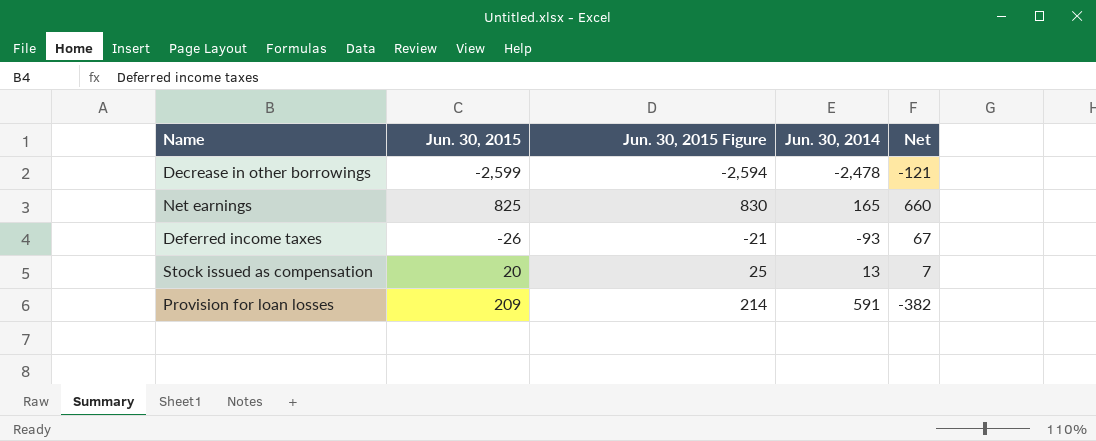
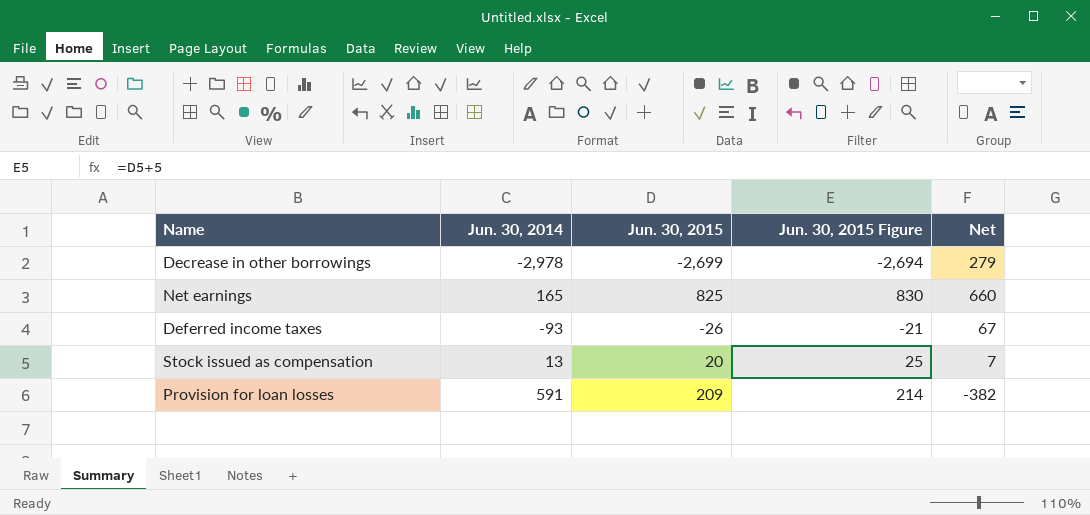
column Jun. 30, 2014 | position: 4 -> 2
Decrease in other borrowings | Jun. 30, 2014: -2,478 -> -2,978
Decrease in other borrowings | Jun. 30, 2015: -2,599 -> -2,699
Decrease in other borrowings | Jun. 30, 2015 Figure: -2,594 -> -2,694
Decrease in other borrowings | Net: -121 -> 279

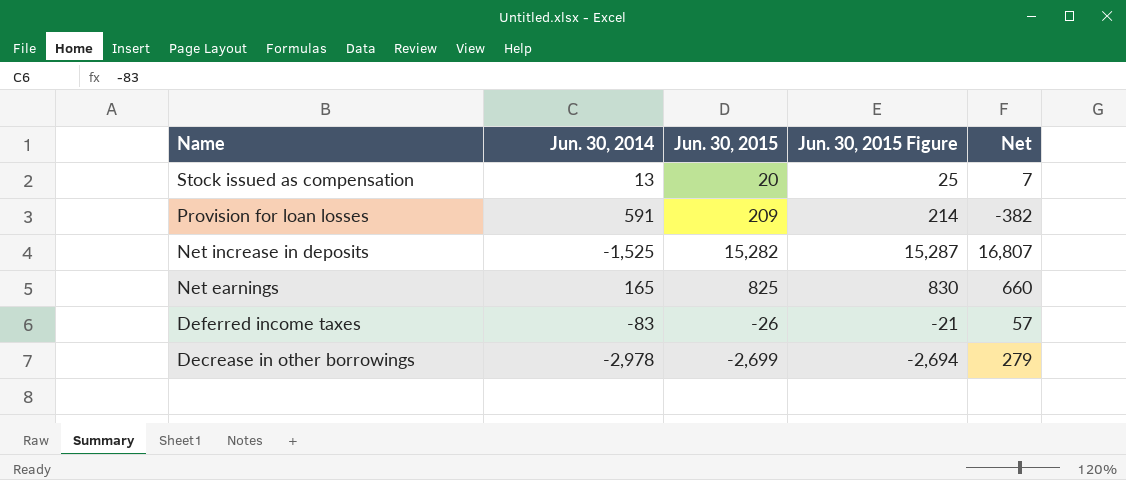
row order: none -> Name descending
row Net increase in deposits: none -> -1,525 | 15,282 | 15,287 | 16,807
Deferred income taxes | Jun. 30, 2014: -93 -> -83
Deferred income taxes | Net: 67 -> 57

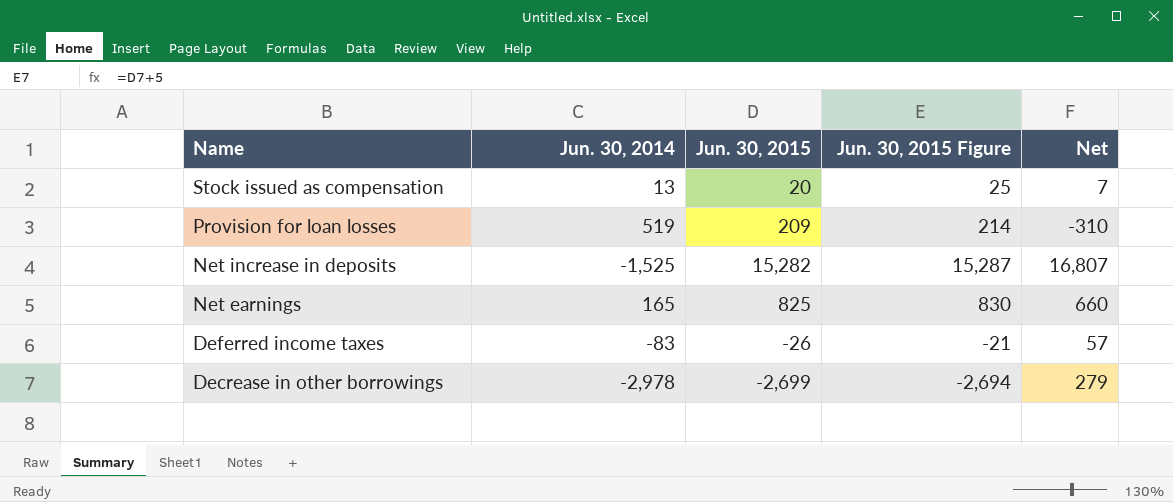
Provision for loan losses | Jun. 30, 2014: 591 -> 519
Provision for loan losses | Net: -382 -> -310

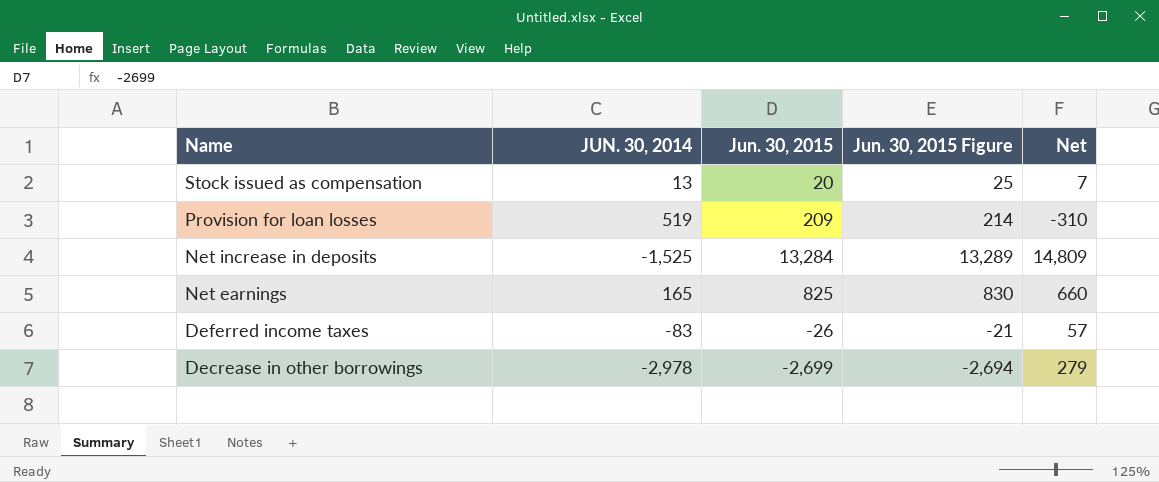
column name: Jun. 30, 2014 -> JUN. 30, 2014
Net increase in deposits | Jun. 30, 2015: 15,282 -> 13,284
Net increase in deposits | Jun. 30, 2015 Figure: 15,287 -> 13,289
Net increase in deposits | Net: 16,807 -> 14,809

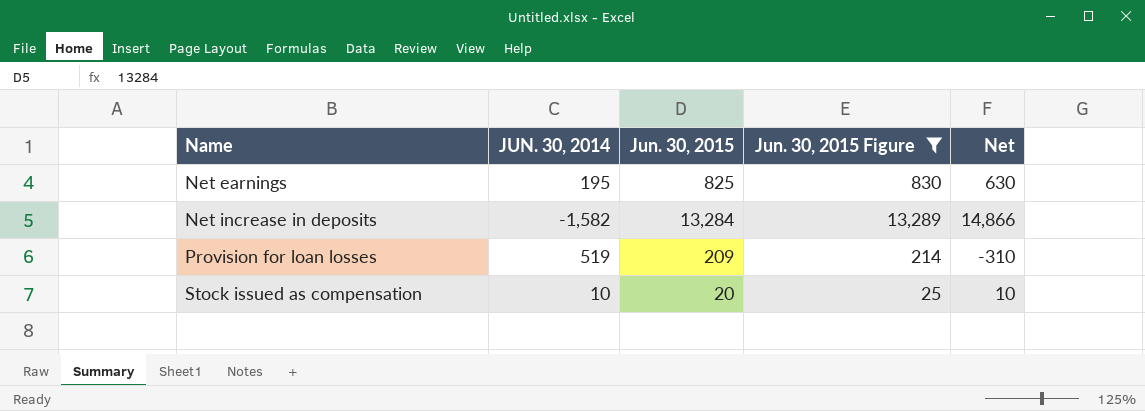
filter: none -> Jun. 30, 2015 Figure >= 25
row order: Name descending -> Name ascending
Net earnings | JUN. 30, 2014: 165 -> 195
Net earnings | Net: 660 -> 630
Net increase in deposits | JUN. 30, 2014: -1,525 -> -1,582
Net increase in deposits | Net: 14,809 -> 14,866
Stock issued as compensation | JUN. 30, 2014: 13 -> 10
Stock issued as compensation | Net: 7 -> 10

